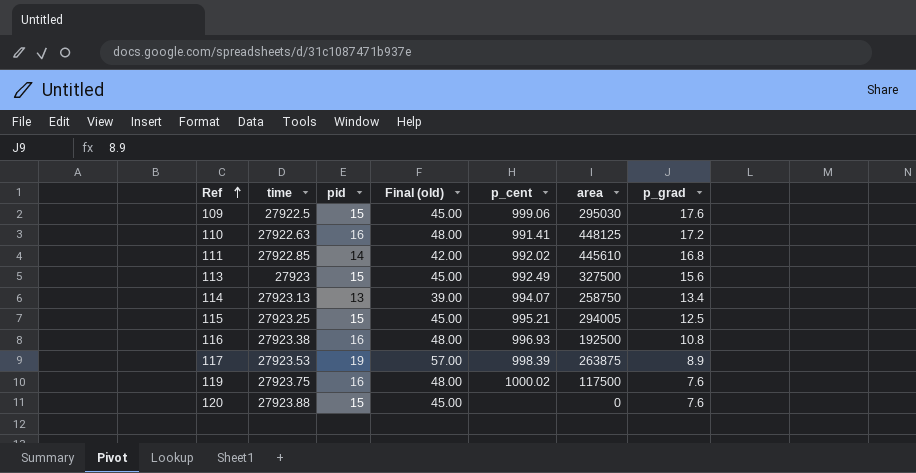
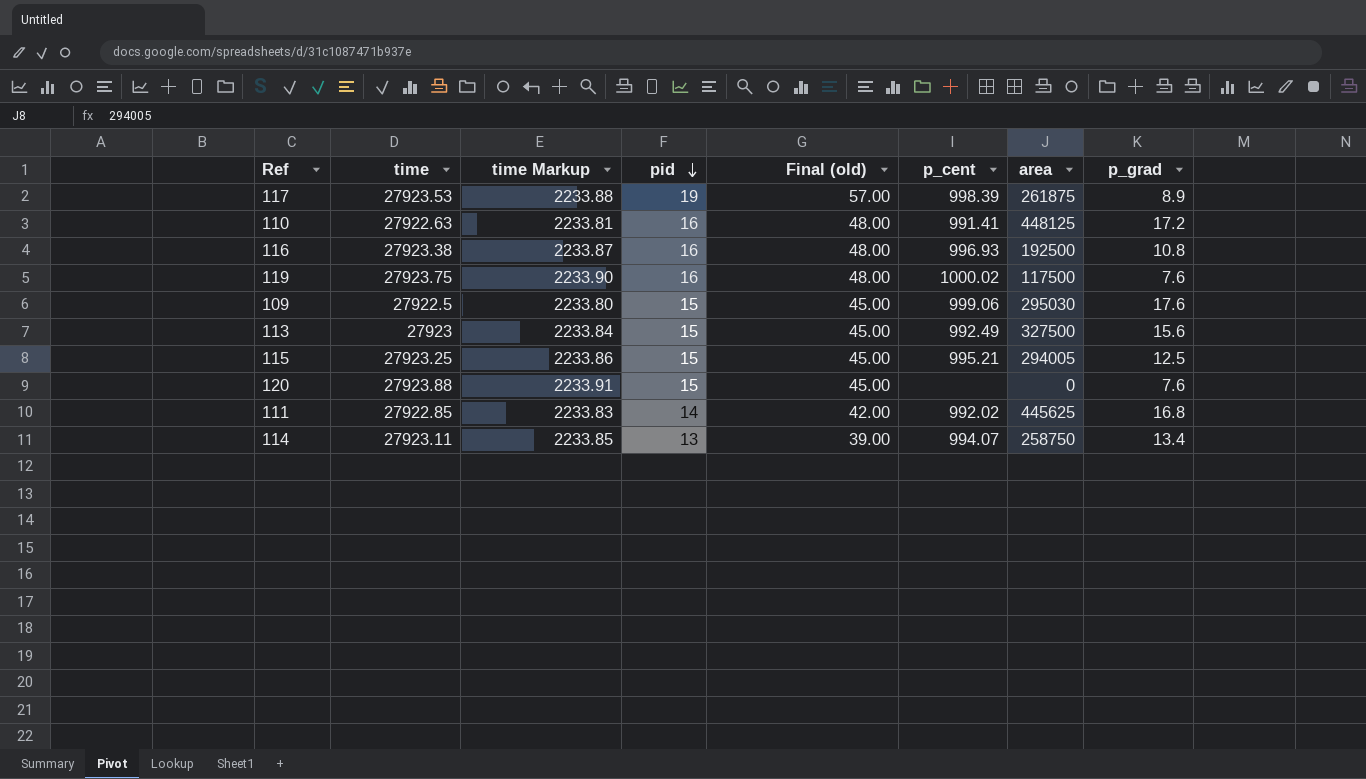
row order: Ref ascending -> pid descending
column time Markup | formula: none -> [time] * 0.08
117 | area: 263875 -> 261875
111 | area: 445610 -> 445625
114 | time: 27923.13 -> 27923.11

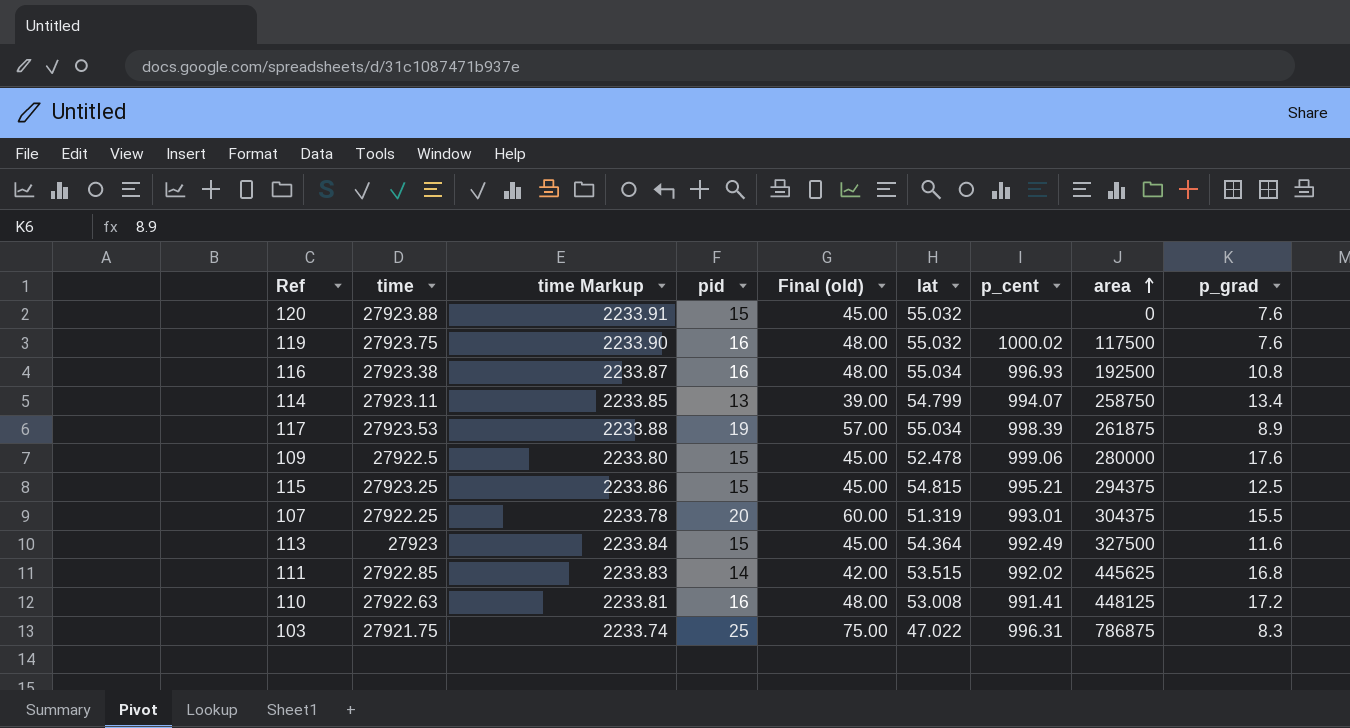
row order: pid descending -> area ascending
column lat | position: none -> 6
109 | area: 295030 -> 280000
115 | area: 294005 -> 294375
row 107: none -> 27922.25 | 2233.78 | 20 | 60.00 | 51.319 | 993.01 | 304375 | 15.5
113 | p_grad: 15.6 -> 11.6
row 103: none -> 27921.75 | 2233.74 | 25 | 75.00 | 47.022 | 996.31 | 786875 | 8.3

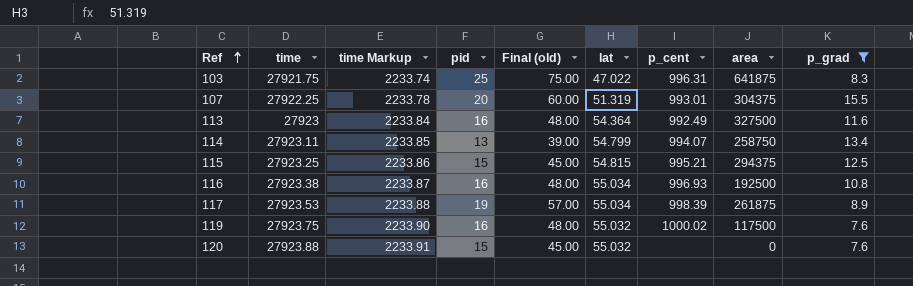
filter: none -> p_grad <= 15.5
row order: area ascending -> Ref ascending
103 | area: 786875 -> 641875
113 | pid: 15 -> 16
113 | Final (old): 45.00 -> 48.00

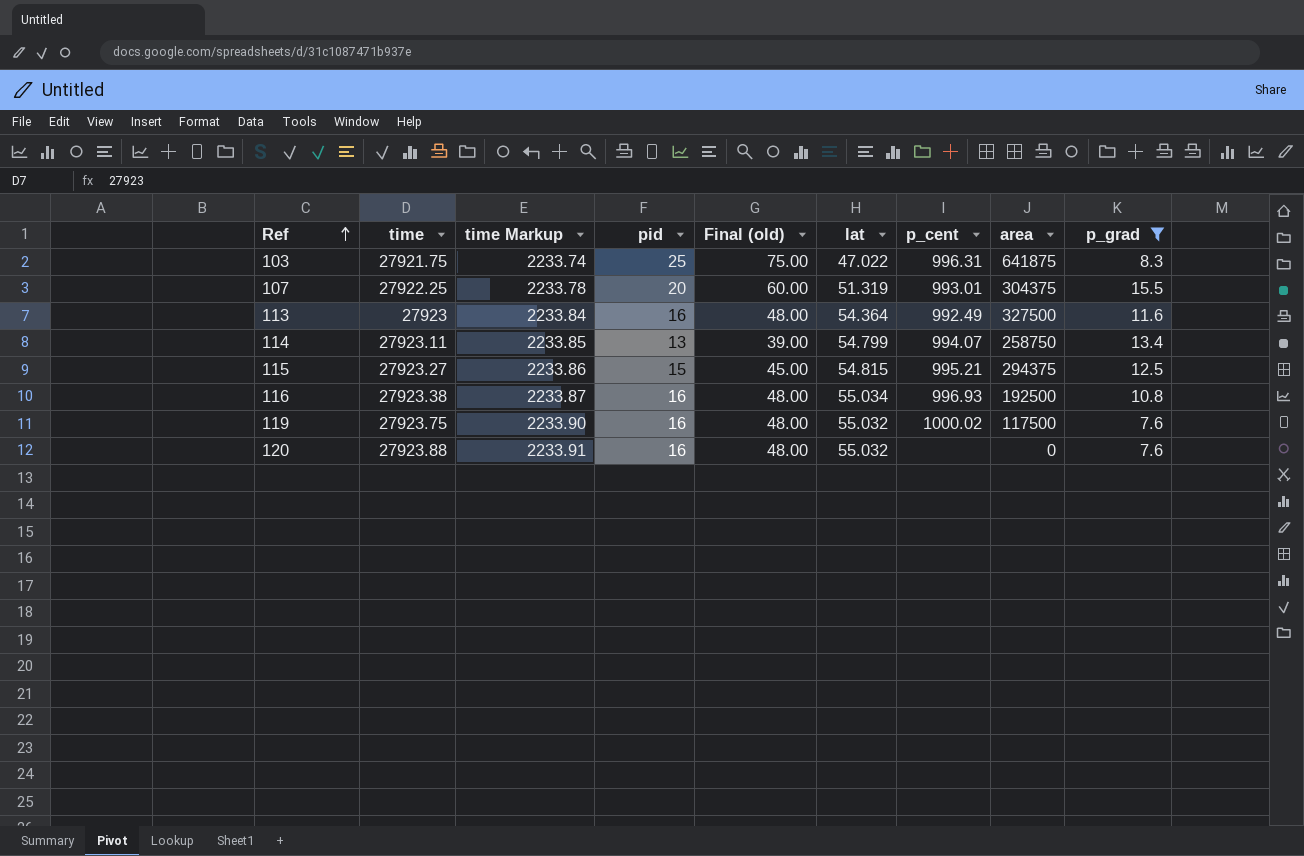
row 117: 27923.53 | 2233.88 | 19 | 57.00 | 55.034 | 998.39 | 261875 | 8.9 -> none
115 | time: 27923.25 -> 27923.27
120 | pid: 15 -> 16
120 | Final (old): 45.00 -> 48.00

